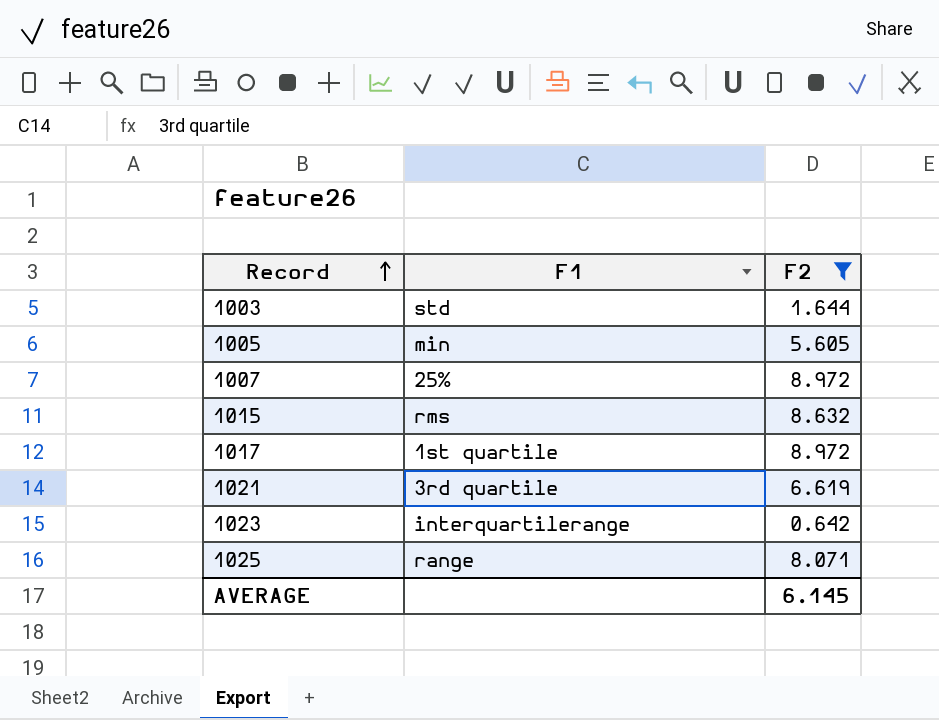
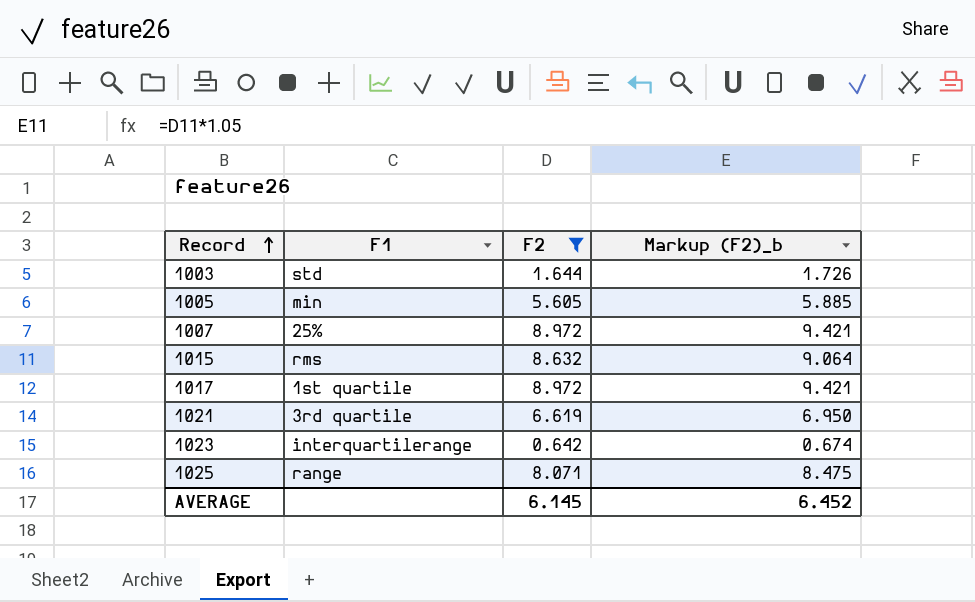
column Markup (F2)_b | formula: none -> [F2] * 1.05

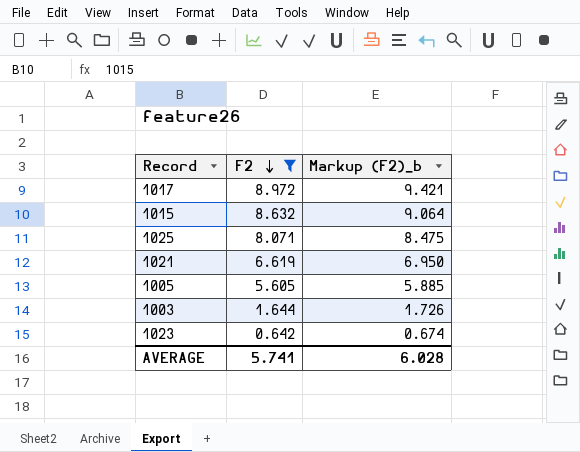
row order: Record ascending -> F2 descending
column F1 | position: 2 -> none
row 1007: 25% | 8.972 | 9.421 -> none
AVERAGE | F2: 6.145 -> 5.741
AVERAGE | Markup (F2)_b: 6.452 -> 6.028

